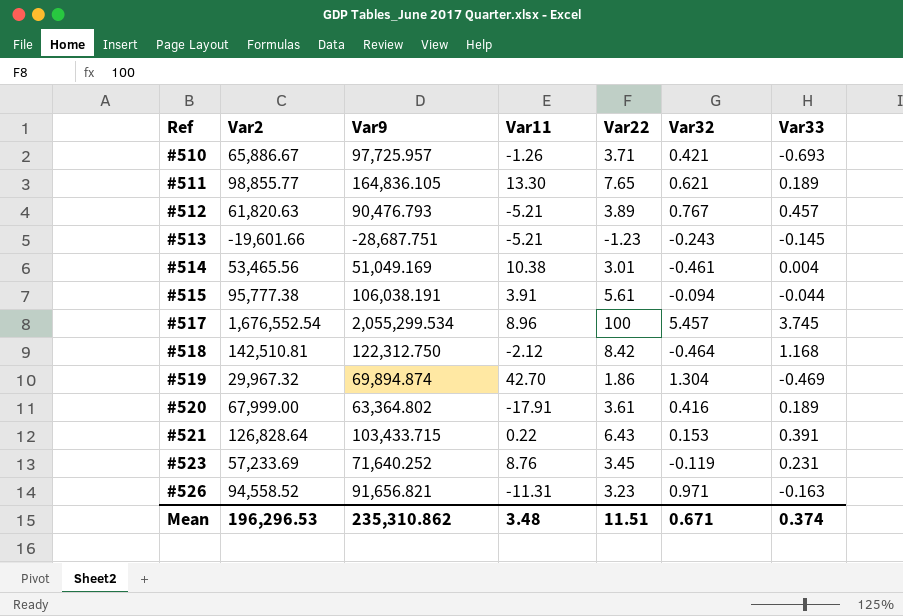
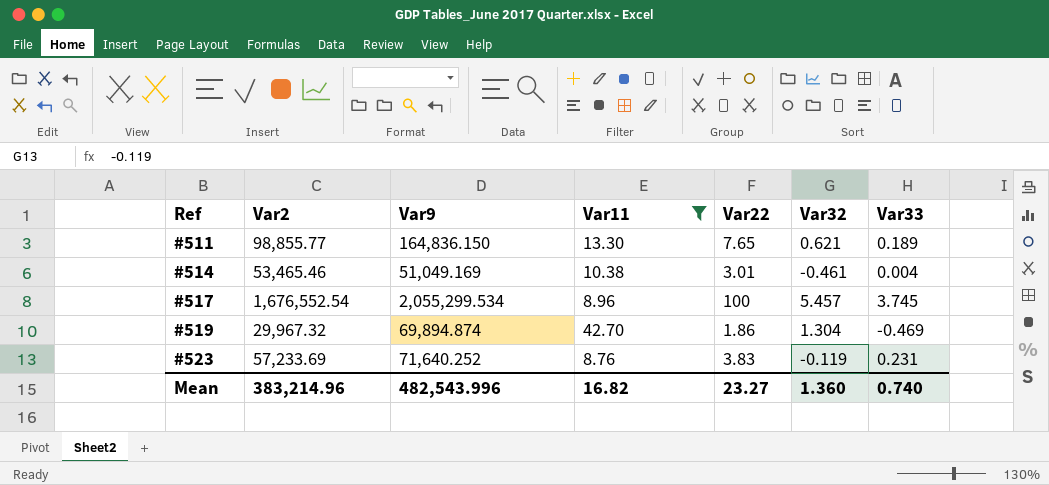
filter: none -> Var11 >= 8.76
#511 | Var9: 164,836.105 -> 164,836.150
#514 | Var2: 53,465.56 -> 53,465.46
#523 | Var22: 3.45 -> 3.83
Mean | Var2: 196,296.53 -> 383,214.96
Mean | Var9: 235,310.862 -> 482,543.996
Mean | Var11: 3.48 -> 16.82
Mean | Var22: 11.51 -> 23.27
Mean | Var32: 0.671 -> 1.360
Mean | Var33: 0.374 -> 0.740

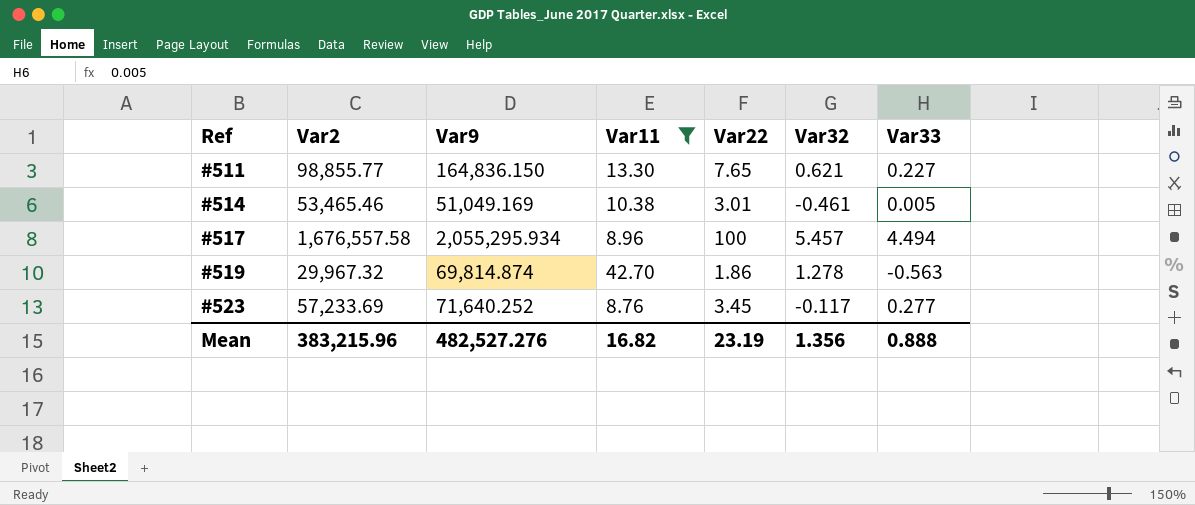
#511 | Var33: 0.189 -> 0.227
#514 | Var33: 0.004 -> 0.005
#517 | Var2: 1,676,552.54 -> 1,676,557.58
#517 | Var9: 2,055,299.534 -> 2,055,295.934
#517 | Var33: 3.745 -> 4.494
#519 | Var9: 69,894.874 -> 69,814.874
#519 | Var32: 1.304 -> 1.278
#519 | Var33: -0.469 -> -0.563
#523 | Var22: 3.83 -> 3.45
#523 | Var32: -0.119 -> -0.117
#523 | Var33: 0.231 -> 0.277
Mean | Var2: 383,214.96 -> 383,215.96
Mean | Var9: 482,543.996 -> 482,527.276
Mean | Var22: 23.27 -> 23.19
Mean | Var32: 1.360 -> 1.356
Mean | Var33: 0.740 -> 0.888

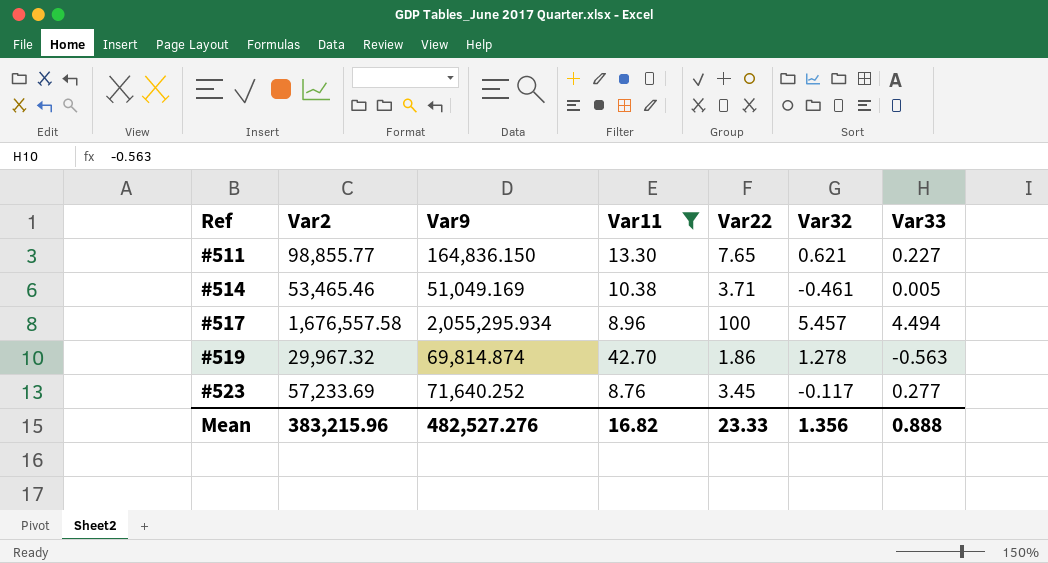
#514 | Var22: 3.01 -> 3.71
Mean | Var22: 23.19 -> 23.33

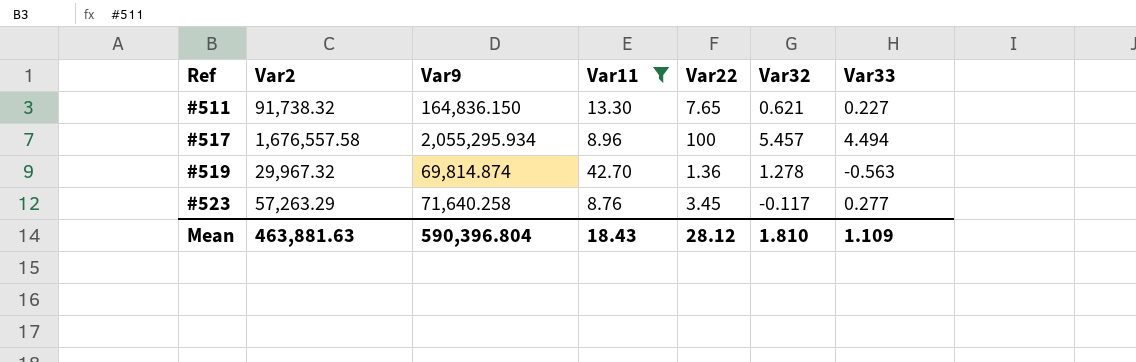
row #514: 53,465.46 | 51,049.169 | 10.38 | 3.71 | -0.461 | 0.005 -> none
#511 | Var2: 98,855.77 -> 91,738.32
#519 | Var22: 1.86 -> 1.36
#523 | Var2: 57,233.69 -> 57,263.29
#523 | Var9: 71,640.252 -> 71,640.258
Mean | Var2: 383,215.96 -> 463,881.63
Mean | Var9: 482,527.276 -> 590,396.804
Mean | Var11: 16.82 -> 18.43
Mean | Var22: 23.33 -> 28.12
Mean | Var32: 1.356 -> 1.810
Mean | Var33: 0.888 -> 1.109

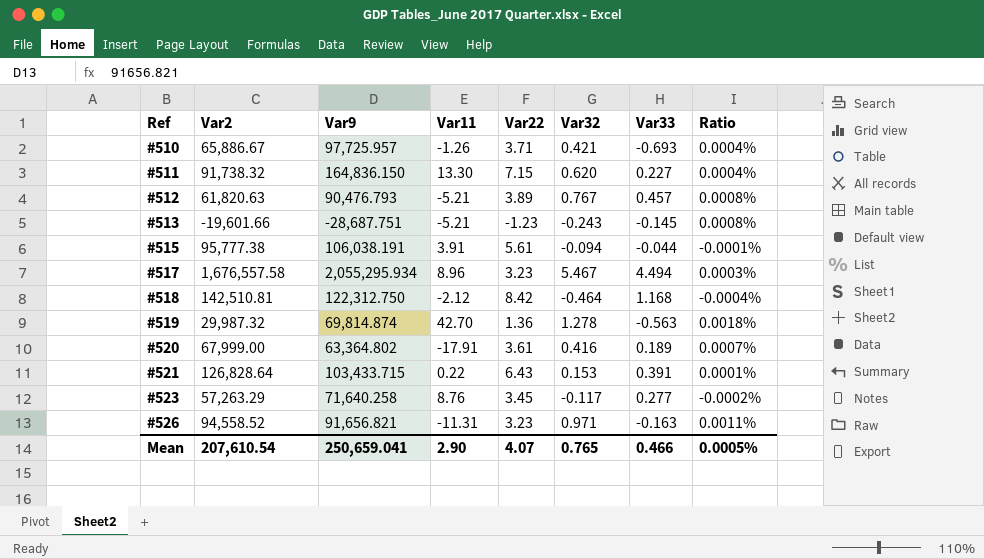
filter: Var11 >= 8.76 -> none
column Ratio | formula: none -> [Var32] / [Var9]
#511 | Var22: 7.65 -> 7.15
#511 | Var32: 0.621 -> 0.620
#517 | Var22: 100 -> 3.23
#517 | Var32: 5.457 -> 5.467
#519 | Var2: 29,967.32 -> 29,987.32
Mean | Var2: 463,881.63 -> 207,610.54
Mean | Var9: 590,396.804 -> 250,659.041
Mean | Var11: 18.43 -> 2.90
Mean | Var22: 28.12 -> 4.07
Mean | Var32: 1.810 -> 0.765
Mean | Var33: 1.109 -> 0.466

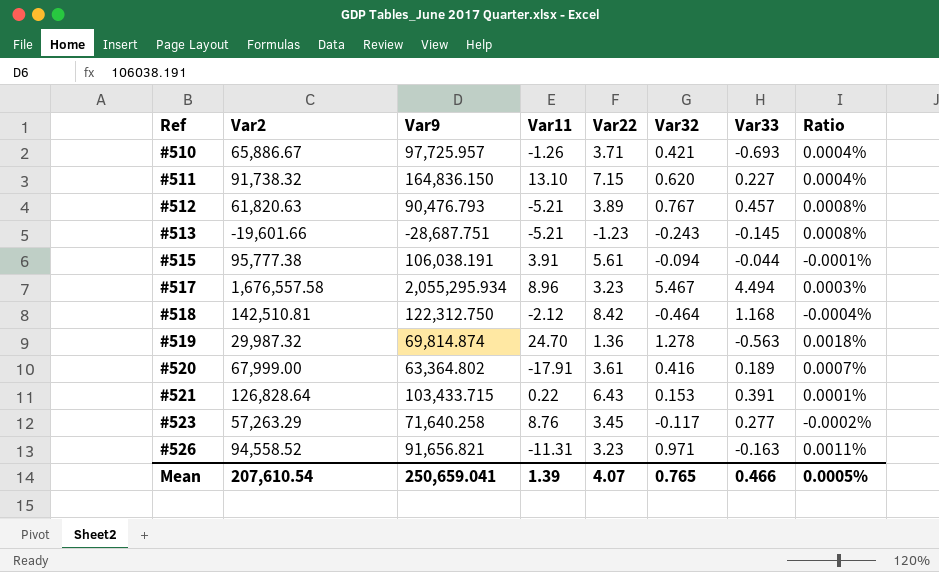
#511 | Var11: 13.30 -> 13.10
#519 | Var11: 42.70 -> 24.70
Mean | Var11: 2.90 -> 1.39

